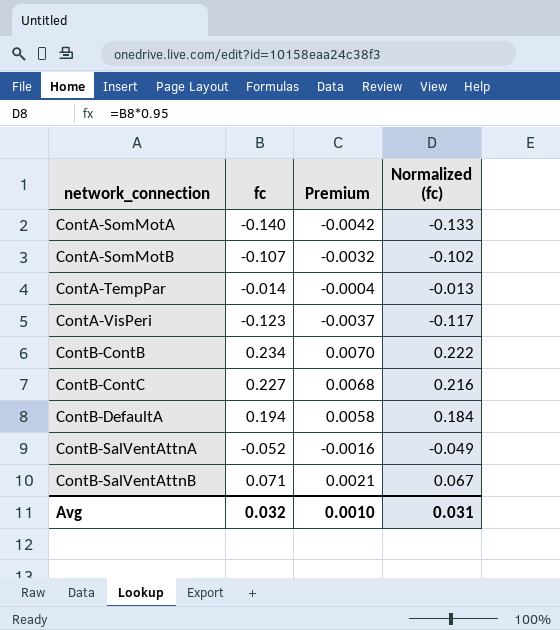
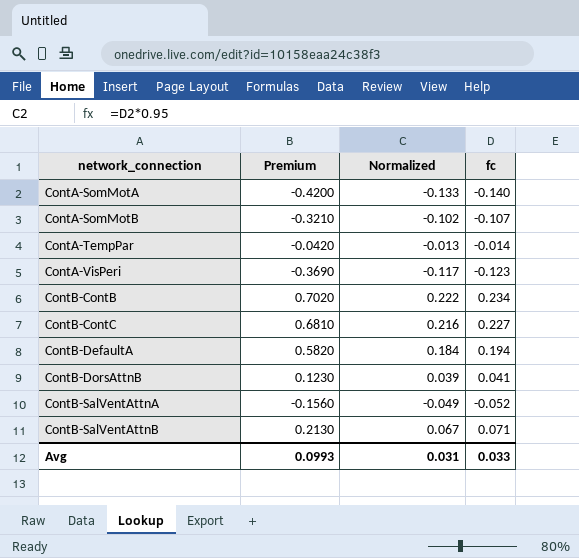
column Premium | formula: [fc] * 0.03 -> [fc] * 3
column name: Normalized (fc) -> Normalized
column fc | position: 2 -> 4
row ContB-DorsAttnB: none -> 0.1230 | 0.039 | 0.041
Avg | Premium: 0.0010 -> 0.0993
Avg | fc: 0.032 -> 0.033

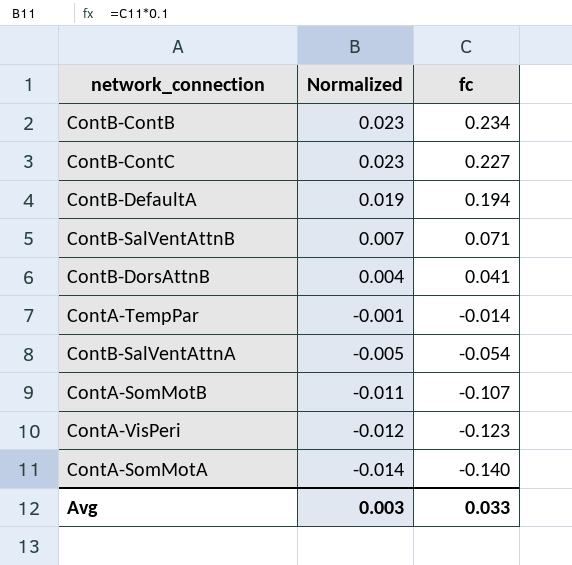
row order: network_connection ascending -> Normalized descending
column Premium | formula: [fc] * 3 -> none
column Normalized | formula: [fc] * 0.95 -> [fc] * 0.1
ContB-SalVentAttnA | fc: -0.052 -> -0.054
Avg | Normalized: 0.031 -> 0.003

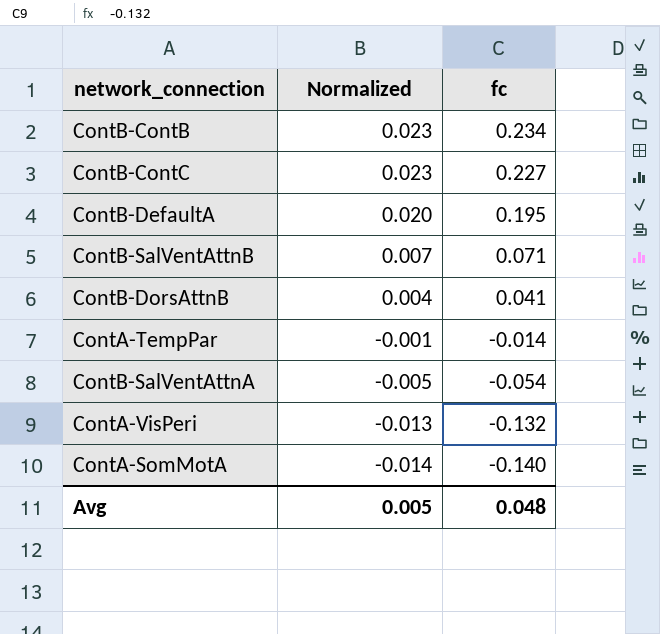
row ContA-SomMotB: -0.011 | -0.107 -> none
ContB-DefaultA | Normalized: 0.019 -> 0.020
ContB-DefaultA | fc: 0.194 -> 0.195
ContA-VisPeri | Normalized: -0.012 -> -0.013
ContA-VisPeri | fc: -0.123 -> -0.132
Avg | Normalized: 0.003 -> 0.005
Avg | fc: 0.033 -> 0.048

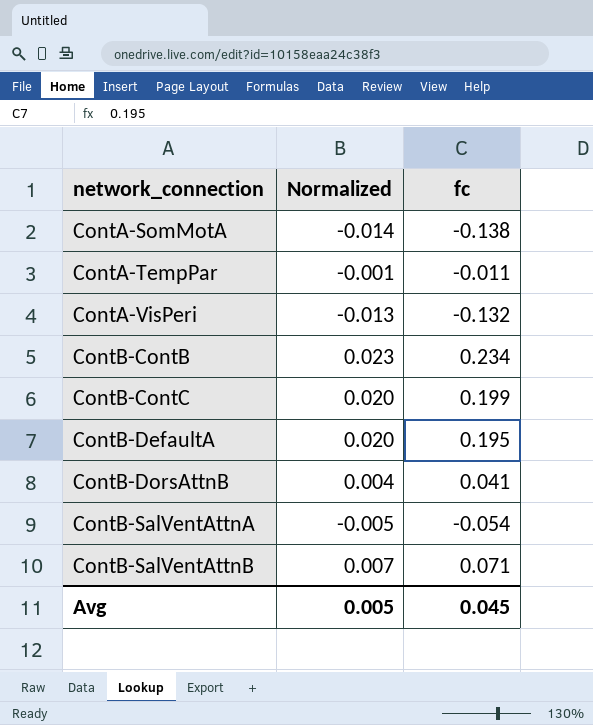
row order: Normalized descending -> network_connection ascending
ContA-SomMotA | fc: -0.140 -> -0.138
ContA-TempPar | fc: -0.014 -> -0.011
ContB-ContC | Normalized: 0.023 -> 0.020
ContB-ContC | fc: 0.227 -> 0.199
Avg | fc: 0.048 -> 0.045

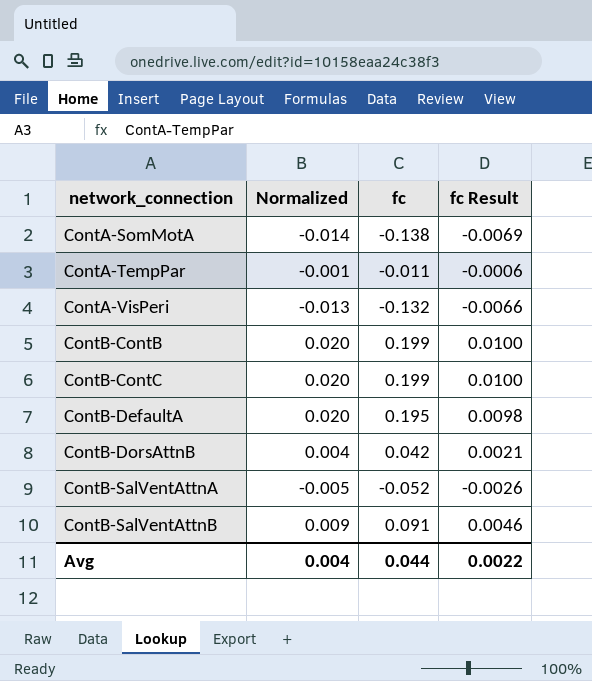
column fc Result | formula: none -> [fc] * 0.05
ContB-ContB | Normalized: 0.023 -> 0.020
ContB-ContB | fc: 0.234 -> 0.199
ContB-DorsAttnB | fc: 0.041 -> 0.042
ContB-SalVentAttnA | fc: -0.054 -> -0.052
ContB-SalVentAttnB | Normalized: 0.007 -> 0.009
ContB-SalVentAttnB | fc: 0.071 -> 0.091
Avg | Normalized: 0.005 -> 0.004
Avg | fc: 0.045 -> 0.044

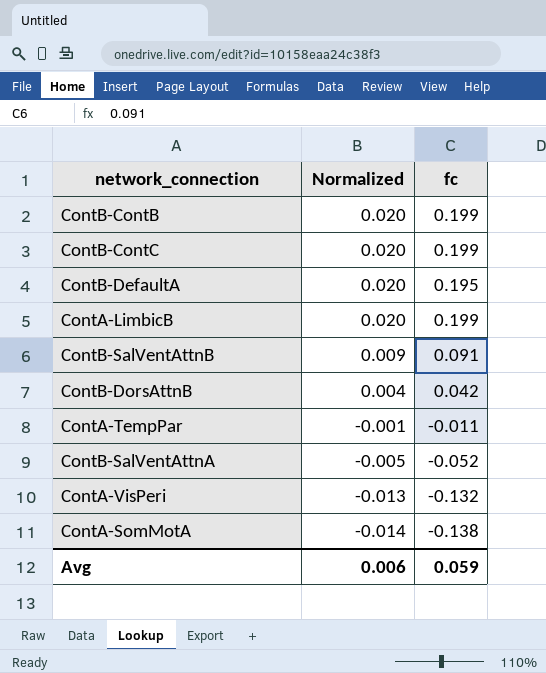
row order: network_connection ascending -> Normalized descending
column fc Result | formula: [fc] * 0.05 -> none
row ContA-LimbicB: none -> 0.020 | 0.199
Avg | Normalized: 0.004 -> 0.006
Avg | fc: 0.044 -> 0.059

